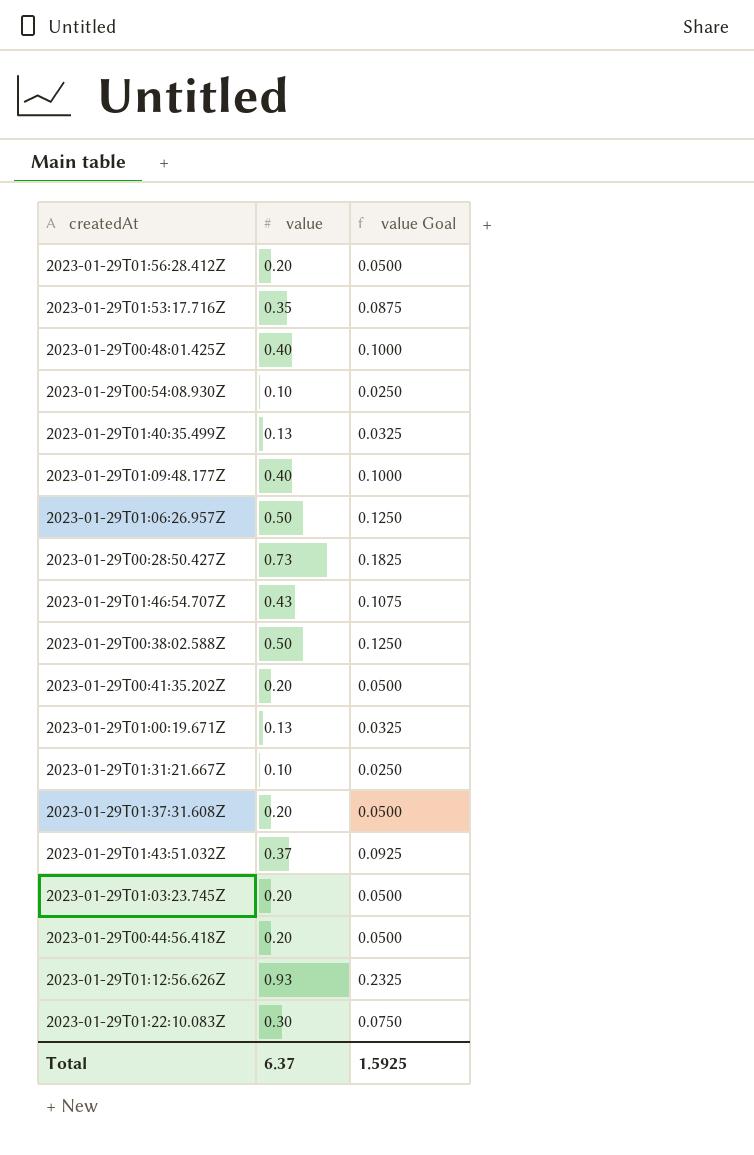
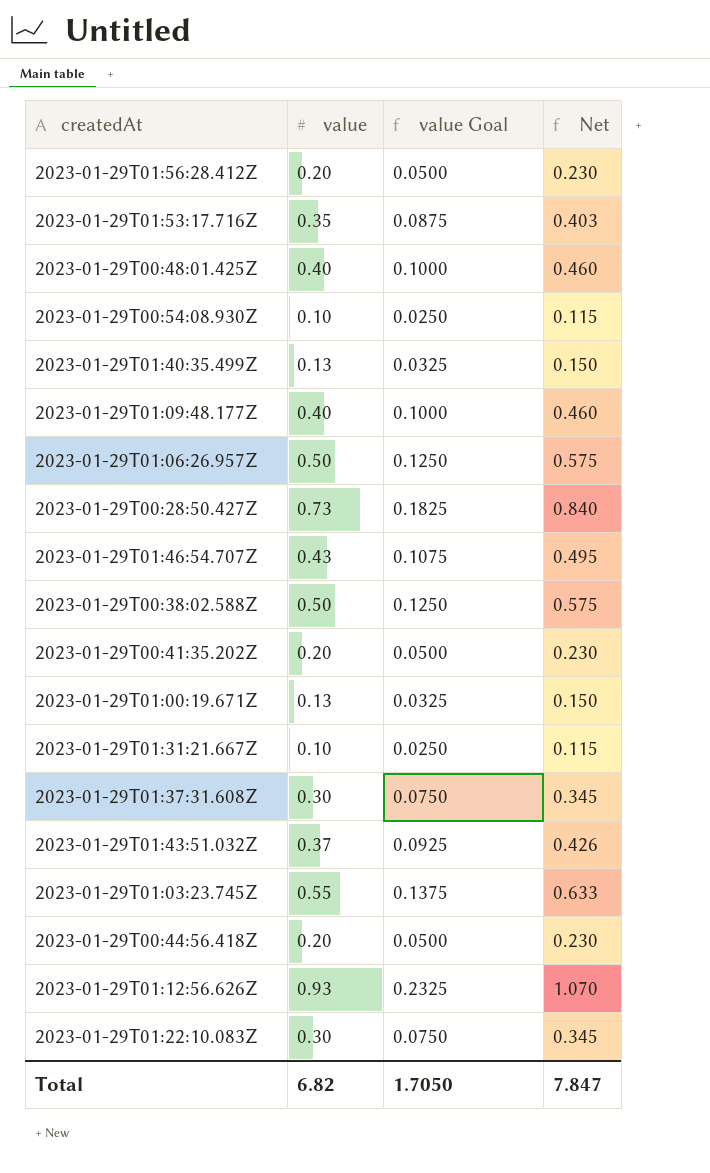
column Net | formula: none -> [value] * 1.15
2023-01-29T01:37:31.608Z | value: 0.20 -> 0.30
2023-01-29T01:37:31.608Z | value Goal: 0.0500 -> 0.0750
2023-01-29T01:03:23.745Z | value: 0.20 -> 0.55
2023-01-29T01:03:23.745Z | value Goal: 0.0500 -> 0.1375
Total | value: 6.37 -> 6.82
Total | value Goal: 1.5925 -> 1.7050

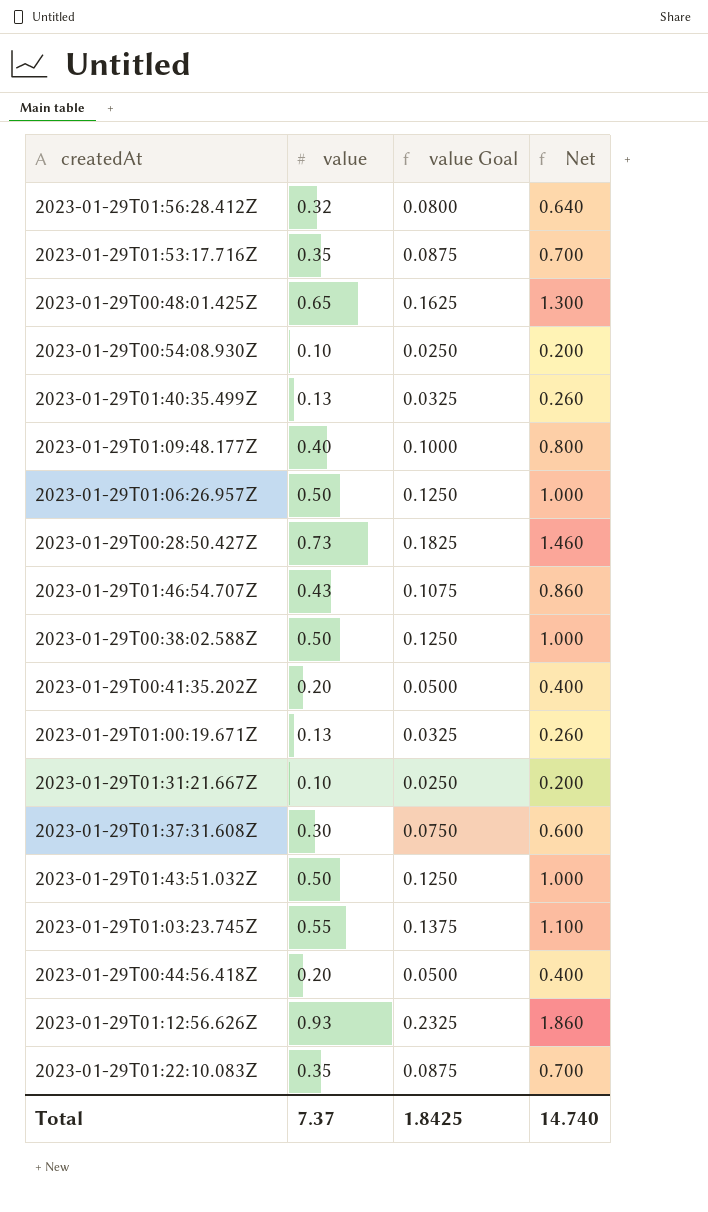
column Net | formula: [value] * 1.15 -> [value] * 2
2023-01-29T01:56:28.412Z | value: 0.20 -> 0.32
2023-01-29T01:56:28.412Z | value Goal: 0.0500 -> 0.0800
2023-01-29T00:48:01.425Z | value: 0.40 -> 0.65
2023-01-29T00:48:01.425Z | value Goal: 0.1000 -> 0.1625
2023-01-29T01:43:51.032Z | value: 0.37 -> 0.50
2023-01-29T01:43:51.032Z | value Goal: 0.0925 -> 0.1250
2023-01-29T01:22:10.083Z | value: 0.30 -> 0.35
2023-01-29T01:22:10.083Z | value Goal: 0.0750 -> 0.0875
Total | value: 6.82 -> 7.37
Total | value Goal: 1.7050 -> 1.8425
Total | Net: 7.847 -> 14.740

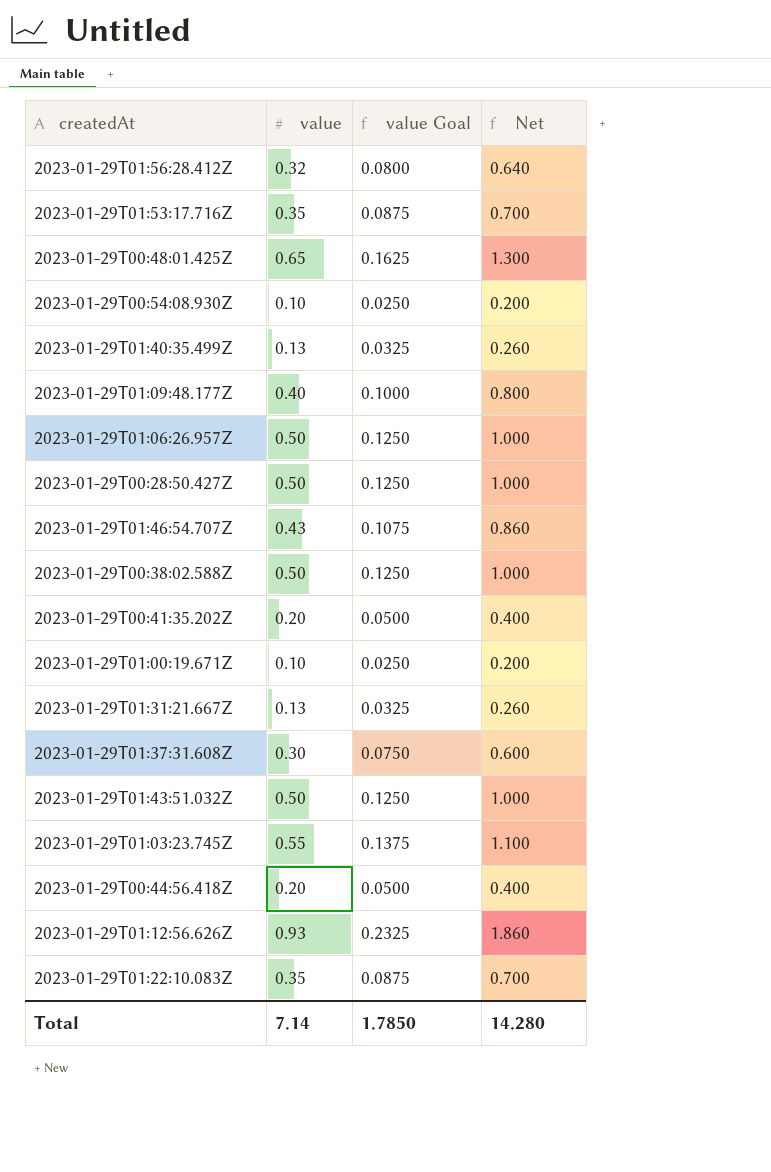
2023-01-29T00:28:50.427Z | value: 0.73 -> 0.50
2023-01-29T00:28:50.427Z | value Goal: 0.1825 -> 0.1250
2023-01-29T00:28:50.427Z | Net: 1.460 -> 1.000
2023-01-29T01:00:19.671Z | value: 0.13 -> 0.10
2023-01-29T01:00:19.671Z | value Goal: 0.0325 -> 0.0250
2023-01-29T01:00:19.671Z | Net: 0.260 -> 0.200
2023-01-29T01:31:21.667Z | value: 0.10 -> 0.13
2023-01-29T01:31:21.667Z | value Goal: 0.0250 -> 0.0325
2023-01-29T01:31:21.667Z | Net: 0.200 -> 0.260
Total | value: 7.37 -> 7.14
Total | value Goal: 1.8425 -> 1.7850
Total | Net: 14.740 -> 14.280

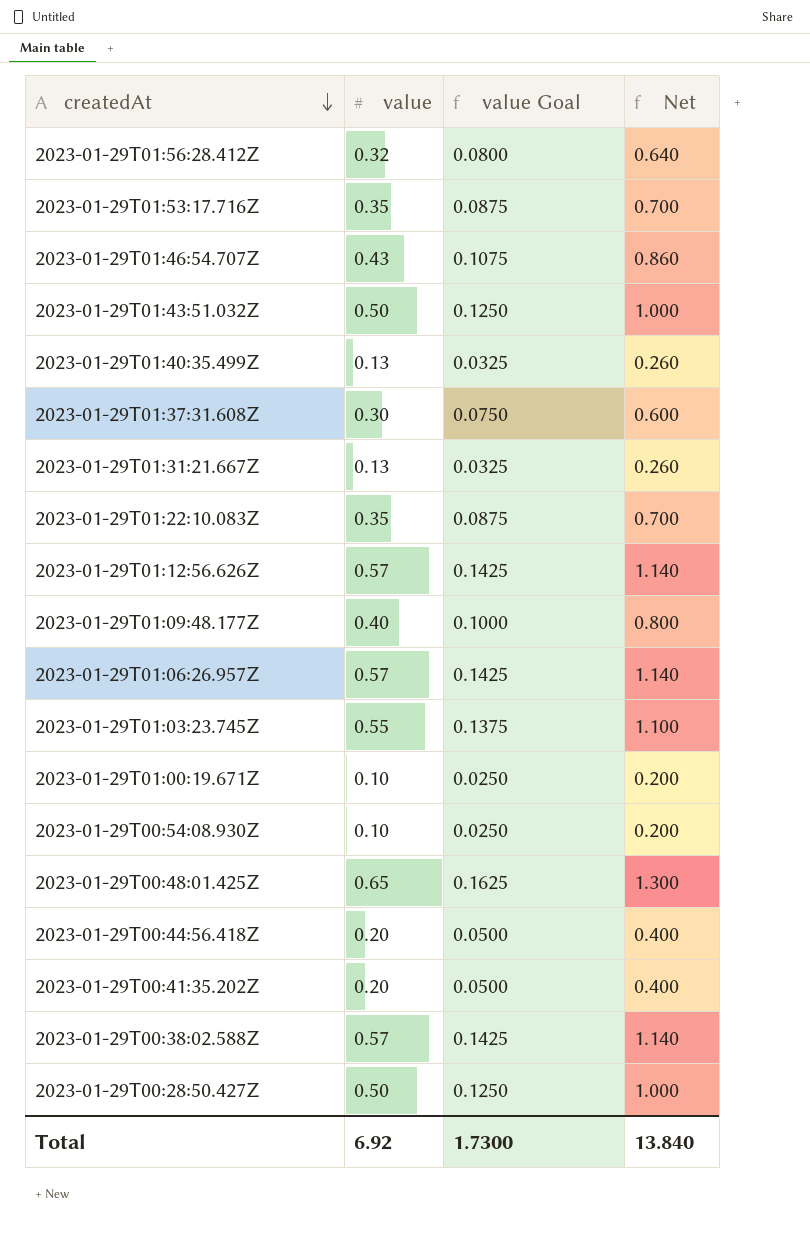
row order: none -> createdAt descending
2023-01-29T01:12:56.626Z | value: 0.93 -> 0.57
2023-01-29T01:12:56.626Z | value Goal: 0.2325 -> 0.1425
2023-01-29T01:12:56.626Z | Net: 1.860 -> 1.140
2023-01-29T01:06:26.957Z | value: 0.50 -> 0.57
2023-01-29T01:06:26.957Z | value Goal: 0.1250 -> 0.1425
2023-01-29T01:06:26.957Z | Net: 1.000 -> 1.140
2023-01-29T00:38:02.588Z | value: 0.50 -> 0.57
2023-01-29T00:38:02.588Z | value Goal: 0.1250 -> 0.1425
2023-01-29T00:38:02.588Z | Net: 1.000 -> 1.140
Total | value: 7.14 -> 6.92
Total | value Goal: 1.7850 -> 1.7300
Total | Net: 14.280 -> 13.840

